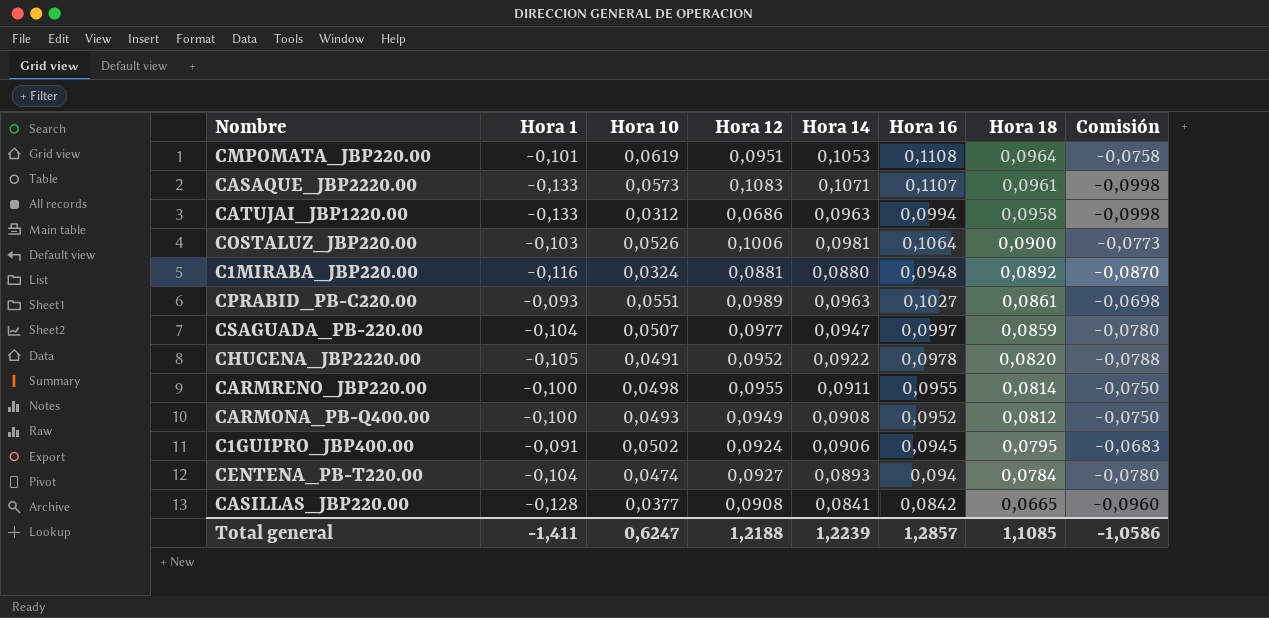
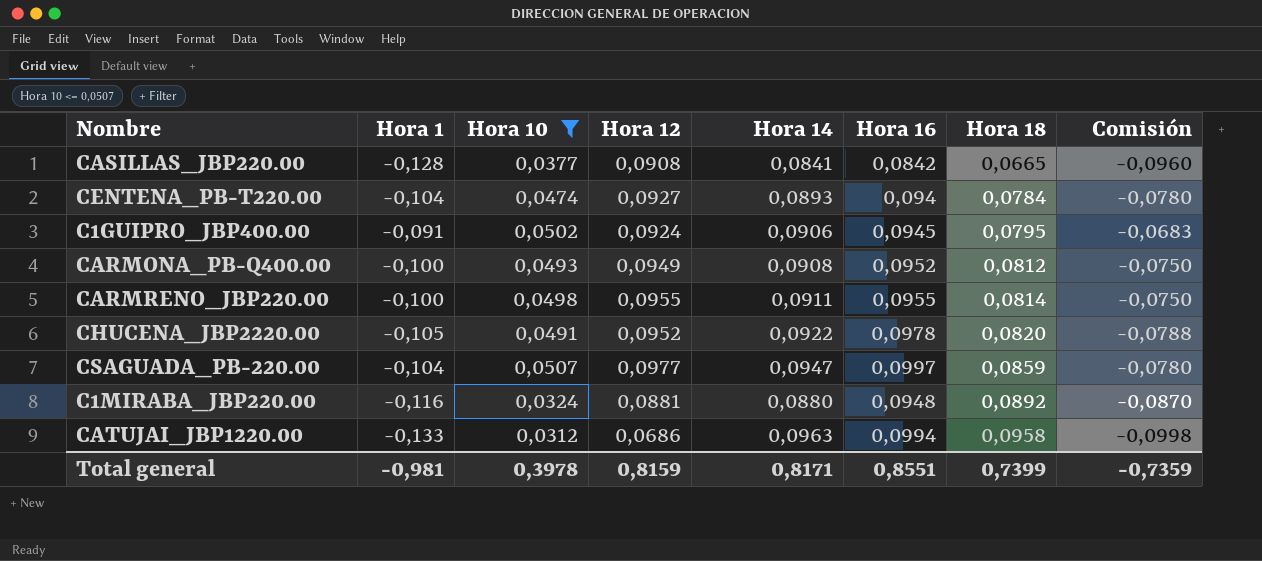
filter: none -> Hora 10 <= 0,0507
row order: Hora 18 descending -> Hora 18 ascending
Total general | Hora 1: -1,411 -> -0,981
Total general | Hora 10: 0,6247 -> 0,3978
Total general | Hora 12: 1,2188 -> 0,8159
Total general | Hora 14: 1,2239 -> 0,8171
Total general | Hora 16: 1,2857 -> 0,8551
Total general | Hora 18: 1,1085 -> 0,7399
Total general | Comisión: -1,0586 -> -0,7359

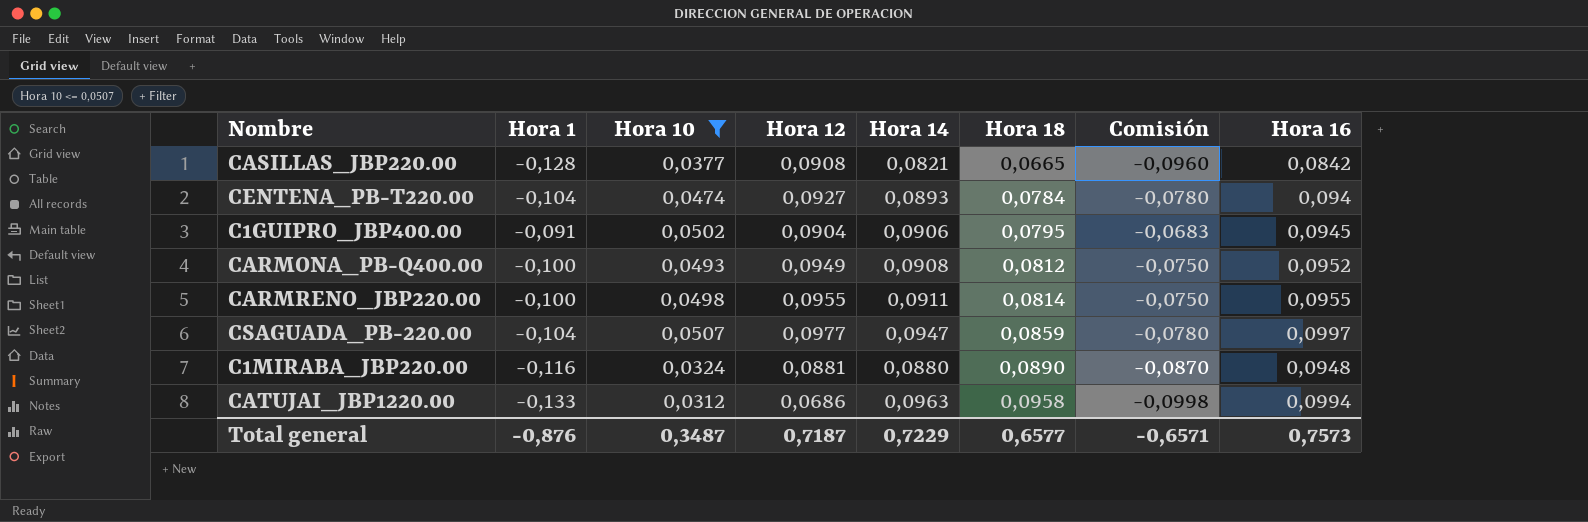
column Hora 16 | position: 6 -> 8
row CHUCENA_JBP2220.00: -0,105 | 0,0491 | 0,0952 | 0,0922 | 0,0978 | 0,0820 | -0,0788 -> none
CASILLAS_JBP220.00 | Hora 14: 0,0841 -> 0,0821
C1GUIPRO_JBP400.00 | Hora 12: 0,0924 -> 0,0904
C1MIRABA_JBP220.00 | Hora 18: 0,0892 -> 0,0890
Total general | Hora 1: -0,981 -> -0,876
Total general | Hora 10: 0,3978 -> 0,3487
Total general | Hora 12: 0,8159 -> 0,7187
Total general | Hora 14: 0,8171 -> 0,7229
Total general | Hora 18: 0,7399 -> 0,6577
Total general | Comisión: -0,7359 -> -0,6571
Total general | Hora 16: 0,8551 -> 0,7573

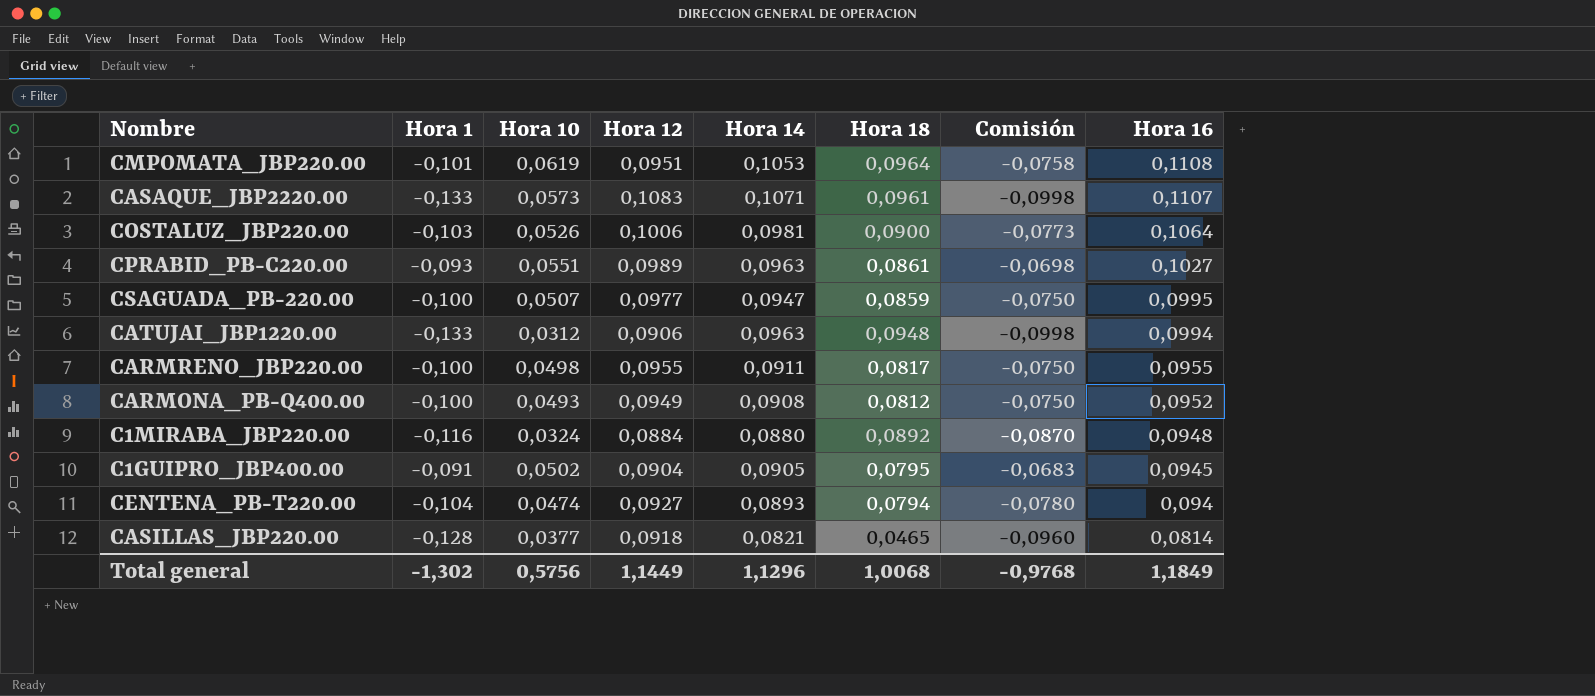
filter: Hora 10 <= 0,0507 -> none
row order: Hora 18 ascending -> Hora 16 descending
CSAGUADA_PB-220.00 | Hora 1: -0,104 -> -0,100
CSAGUADA_PB-220.00 | Comisión: -0,0780 -> -0,0750
CSAGUADA_PB-220.00 | Hora 16: 0,0997 -> 0,0995
CATUJAI_JBP1220.00 | Hora 12: 0,0686 -> 0,0906
CATUJAI_JBP1220.00 | Hora 18: 0,0958 -> 0,0948
CARMRENO_JBP220.00 | Hora 18: 0,0814 -> 0,0817
C1MIRABA_JBP220.00 | Hora 12: 0,0881 -> 0,0884
C1MIRABA_JBP220.00 | Hora 18: 0,0890 -> 0,0892
C1GUIPRO_JBP400.00 | Hora 14: 0,0906 -> 0,0905
CENTENA_PB-T220.00 | Hora 18: 0,0784 -> 0,0794
CASILLAS_JBP220.00 | Hora 12: 0,0908 -> 0,0918
CASILLAS_JBP220.00 | Hora 18: 0,0665 -> 0,0465
CASILLAS_JBP220.00 | Hora 16: 0,0842 -> 0,0814
Total general | Hora 1: -0,876 -> -1,302
Total general | Hora 10: 0,3487 -> 0,5756
Total general | Hora 12: 0,7187 -> 1,1449
Total general | Hora 14: 0,7229 -> 1,1296
Total general | Hora 18: 0,6577 -> 1,0068
Total general | Comisión: -0,6571 -> -0,9768
Total general | Hora 16: 0,7573 -> 1,1849

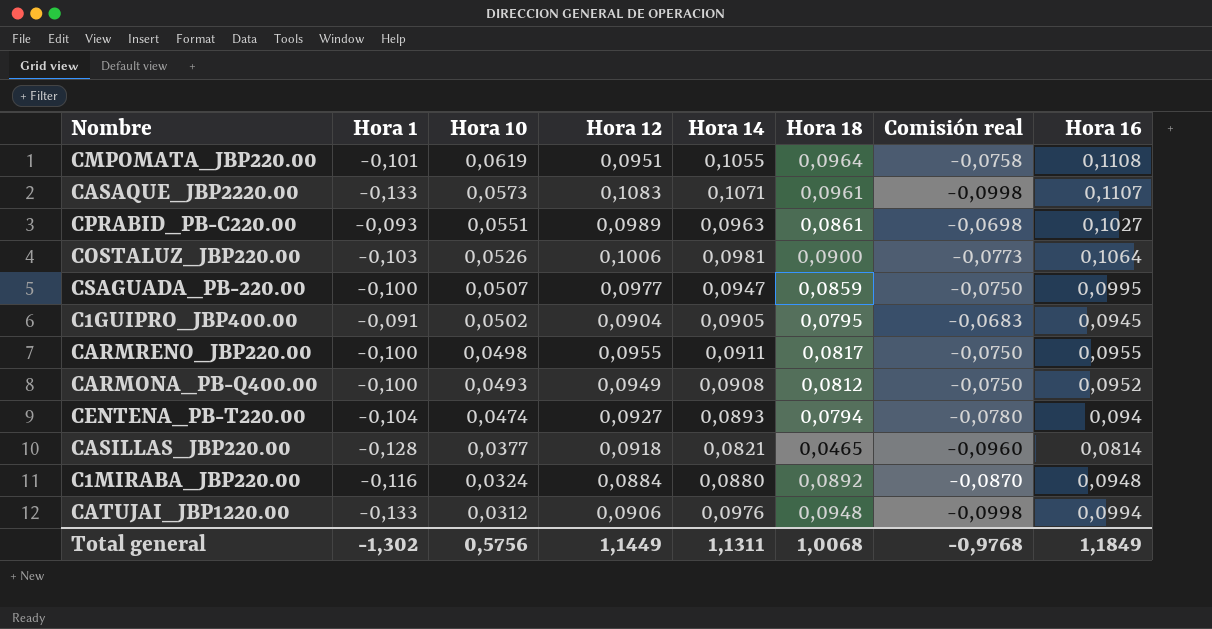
row order: Hora 16 descending -> Hora 10 descending
column name: Comisión -> Comisión real
CMPOMATA_JBP220.00 | Hora 14: 0,1053 -> 0,1055
CATUJAI_JBP1220.00 | Hora 14: 0,0963 -> 0,0976
Total general | Hora 14: 1,1296 -> 1,1311

